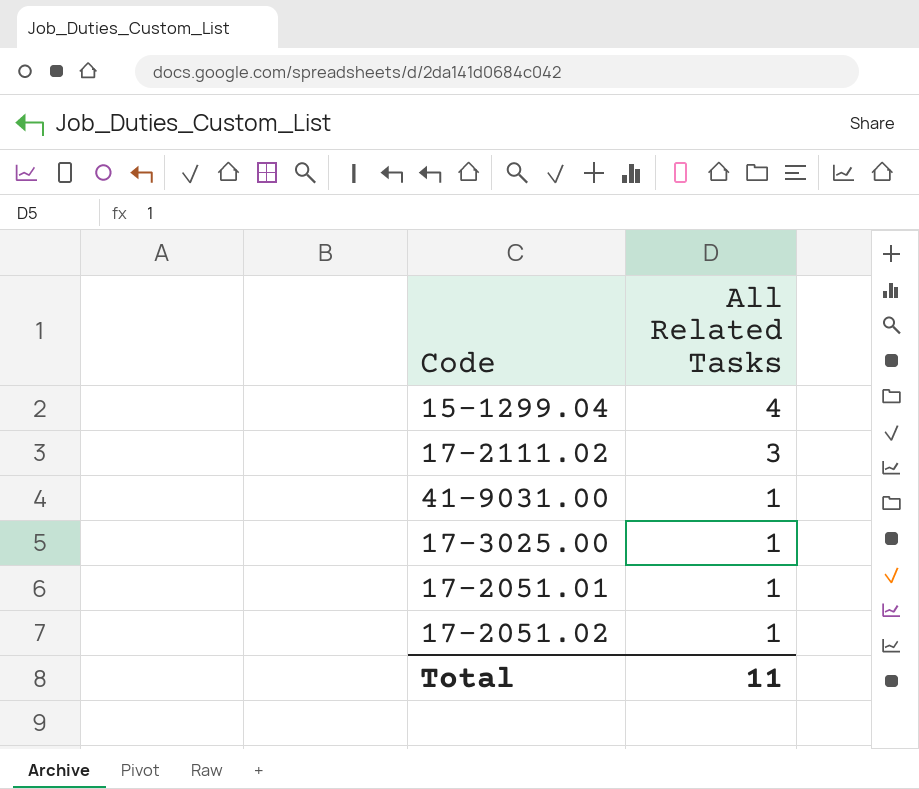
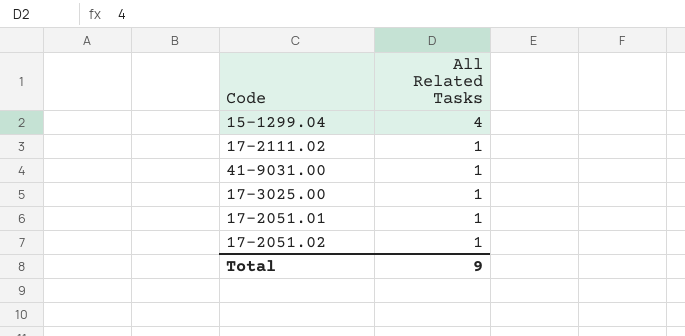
17-2111.02 | All Related Tasks: 3 -> 1
Total | All Related Tasks: 11 -> 9

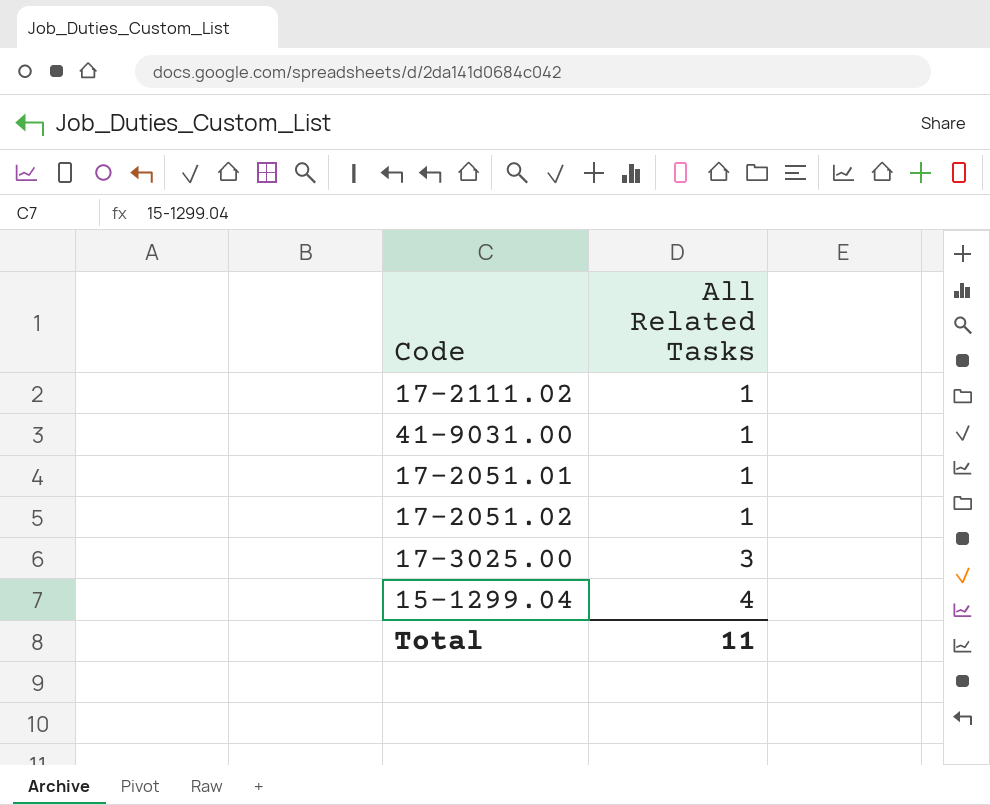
row order: All Related Tasks descending -> All Related Tasks ascending
17-3025.00 | All Related Tasks: 1 -> 3
Total | All Related Tasks: 9 -> 11

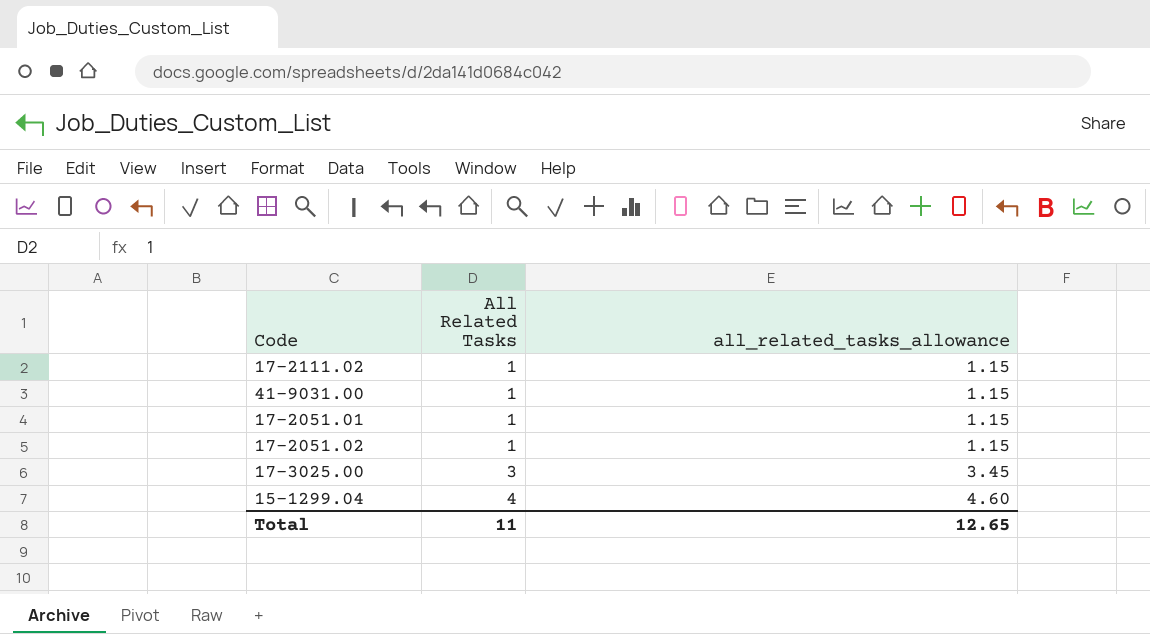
column all_related_tasks_allowance | formula: none -> [All Related Tasks] * 1.15

